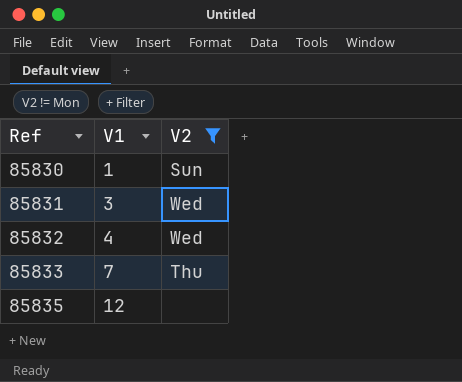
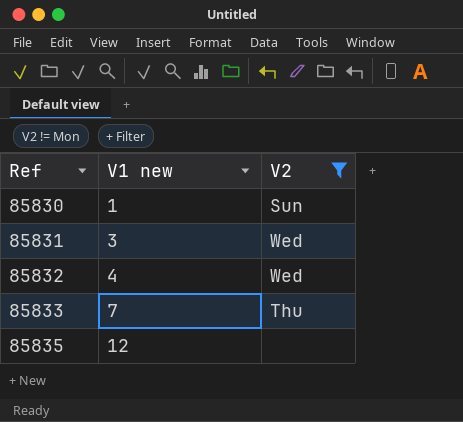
column name: V1 -> V1 new

